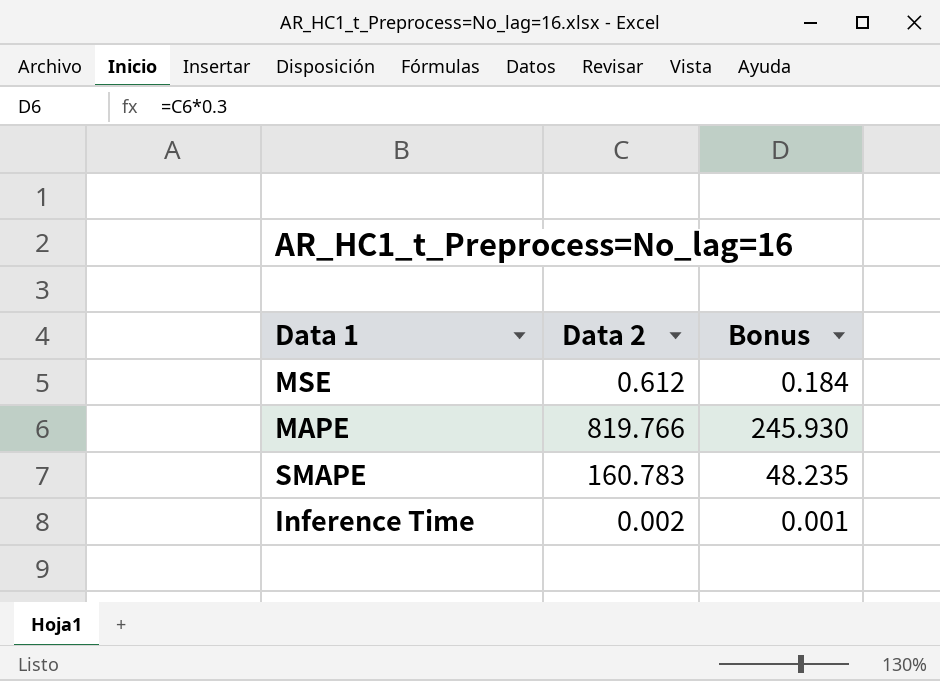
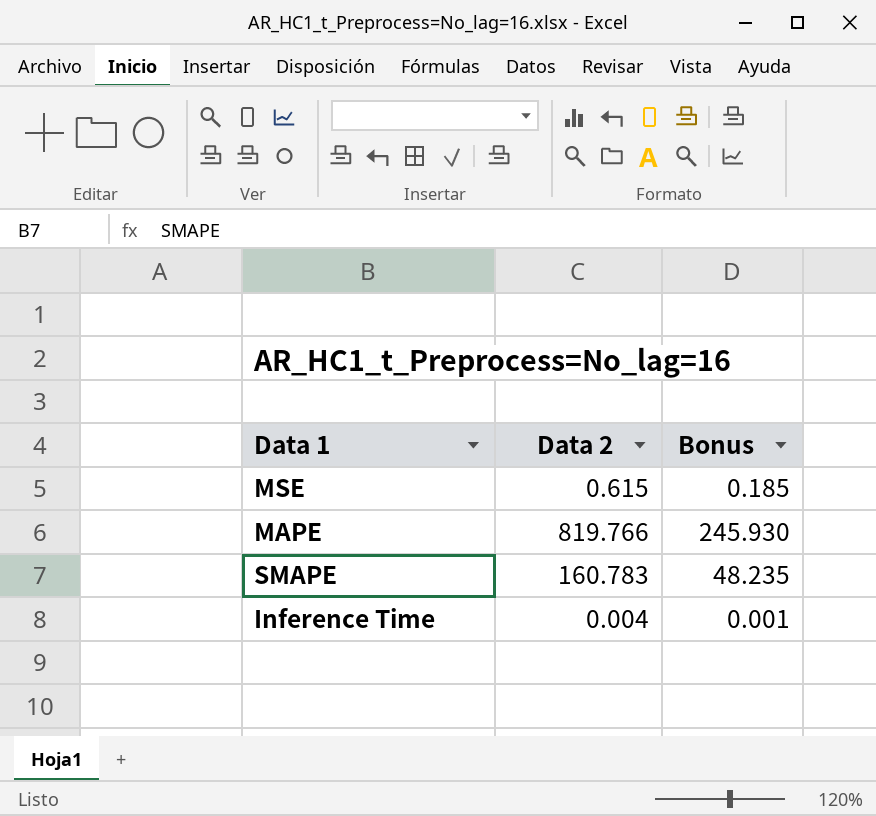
MSE | Data 2: 0.612 -> 0.615
MSE | Bonus: 0.184 -> 0.185
Inference Time | Data 2: 0.002 -> 0.004

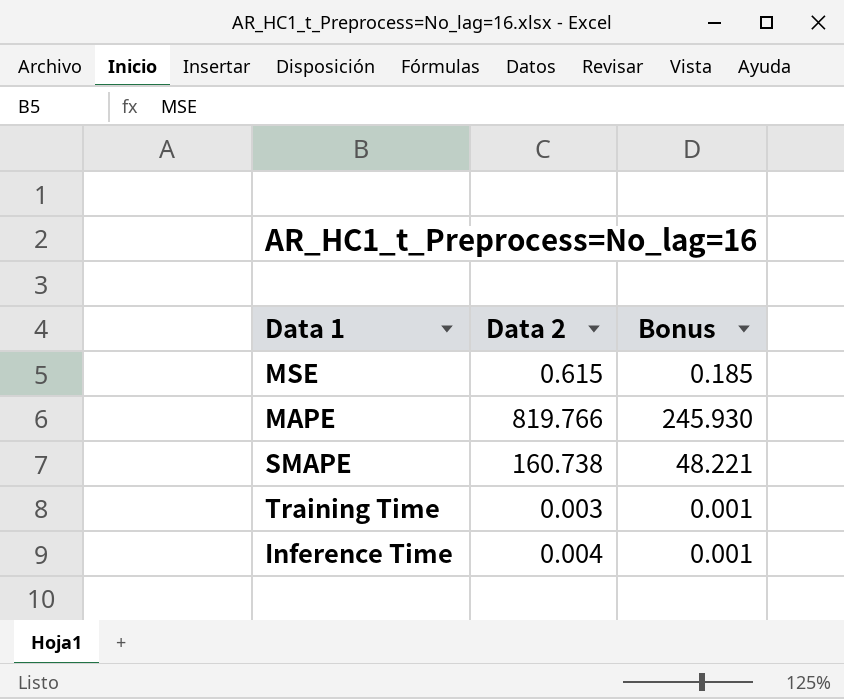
SMAPE | Data 2: 160.783 -> 160.738
SMAPE | Bonus: 48.235 -> 48.221
row Training Time: none -> 0.003 | 0.001

